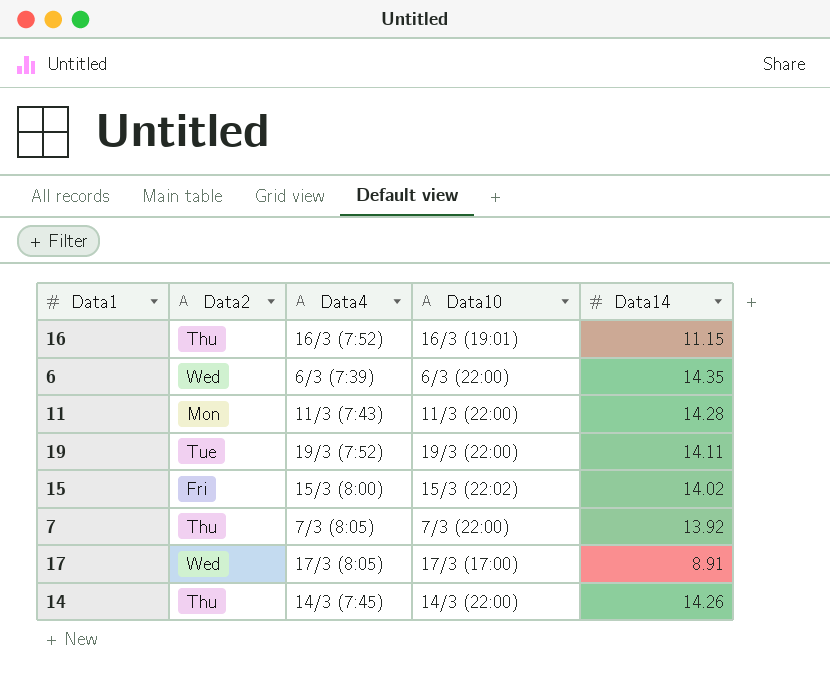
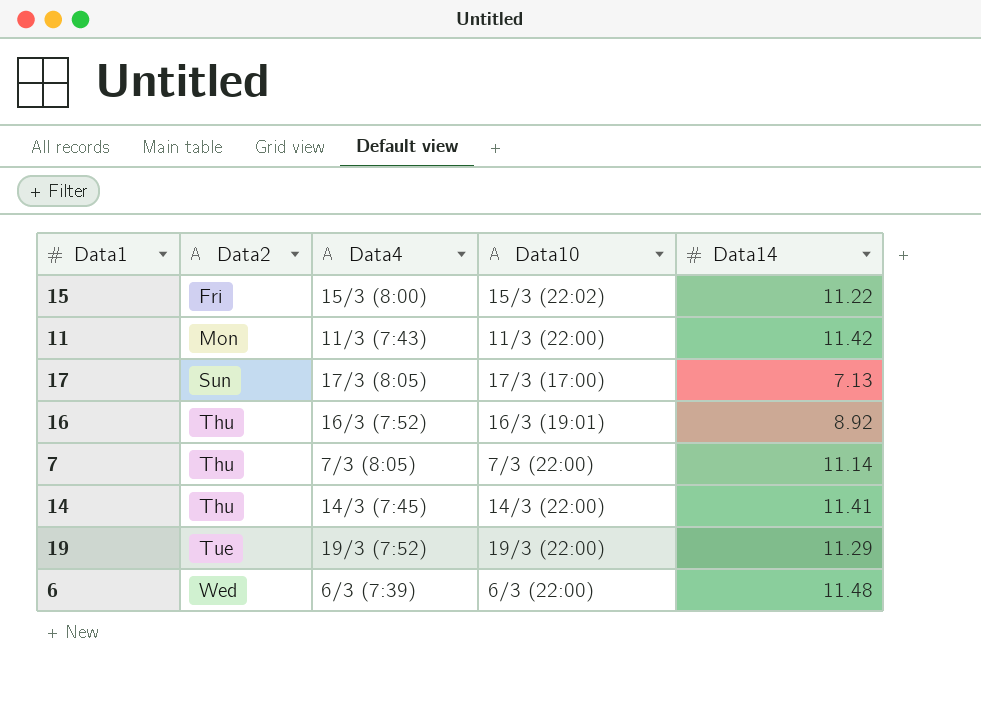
row order: none -> Data2 ascending
15 | Data14: 14.02 -> 11.22
11 | Data14: 14.28 -> 11.42
17 | Data2: Wed -> Sun
17 | Data14: 8.91 -> 7.13
16 | Data14: 11.15 -> 8.92
7 | Data14: 13.92 -> 11.14
14 | Data14: 14.26 -> 11.41
19 | Data14: 14.11 -> 11.29
6 | Data14: 14.35 -> 11.48

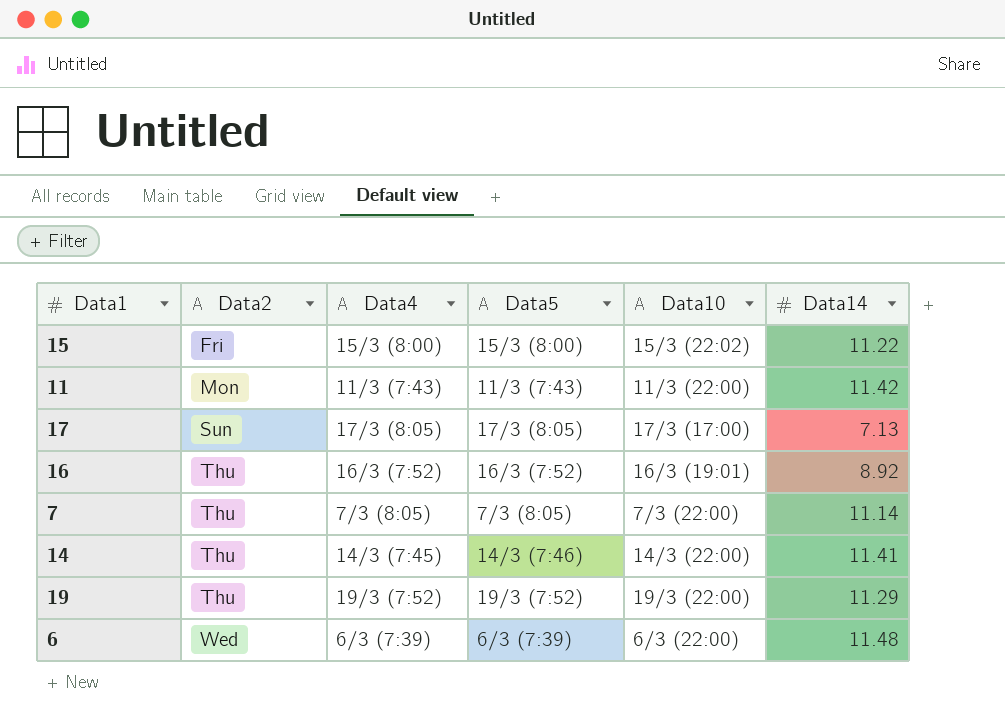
column Data5 | position: none -> 4
19 | Data2: Tue -> Thu

